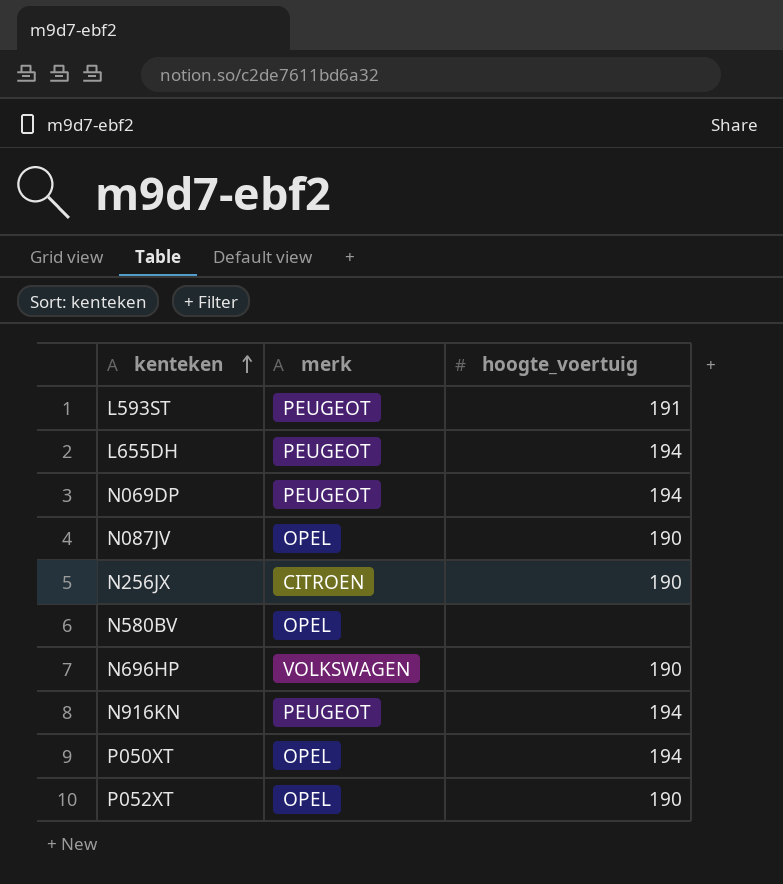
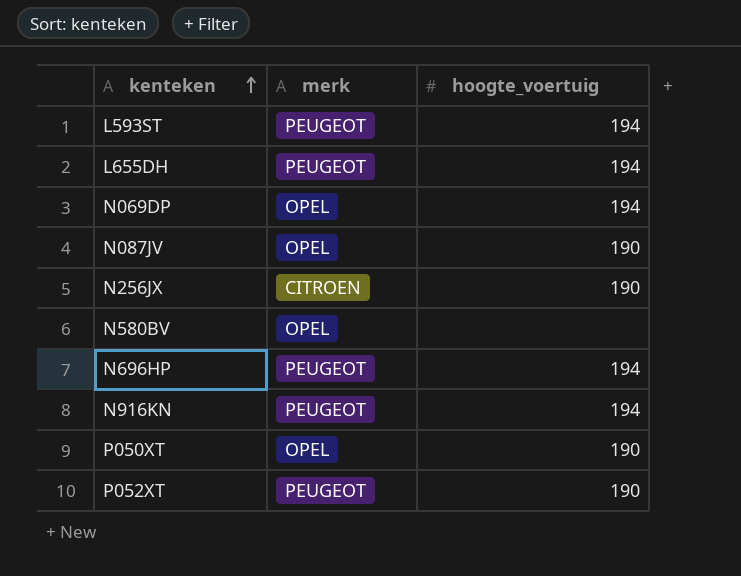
L593ST | hoogte_voertuig: 191 -> 194
N069DP | merk: PEUGEOT -> OPEL
N696HP | merk: VOLKSWAGEN -> PEUGEOT
N696HP | hoogte_voertuig: 190 -> 194
P050XT | hoogte_voertuig: 194 -> 190
P052XT | merk: OPEL -> PEUGEOT

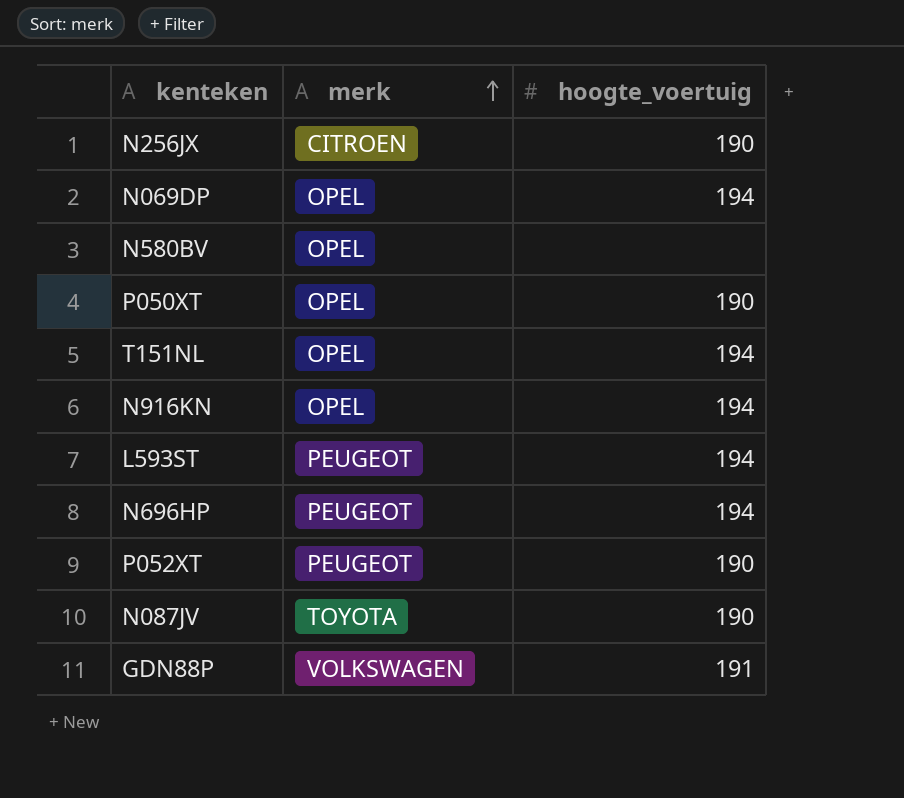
row order: kenteken ascending -> merk ascending
row L655DH: PEUGEOT | 194 -> none
row T151NL: none -> OPEL | 194
N916KN | merk: PEUGEOT -> OPEL
N087JV | merk: OPEL -> TOYOTA
row GDN88P: none -> VOLKSWAGEN | 191

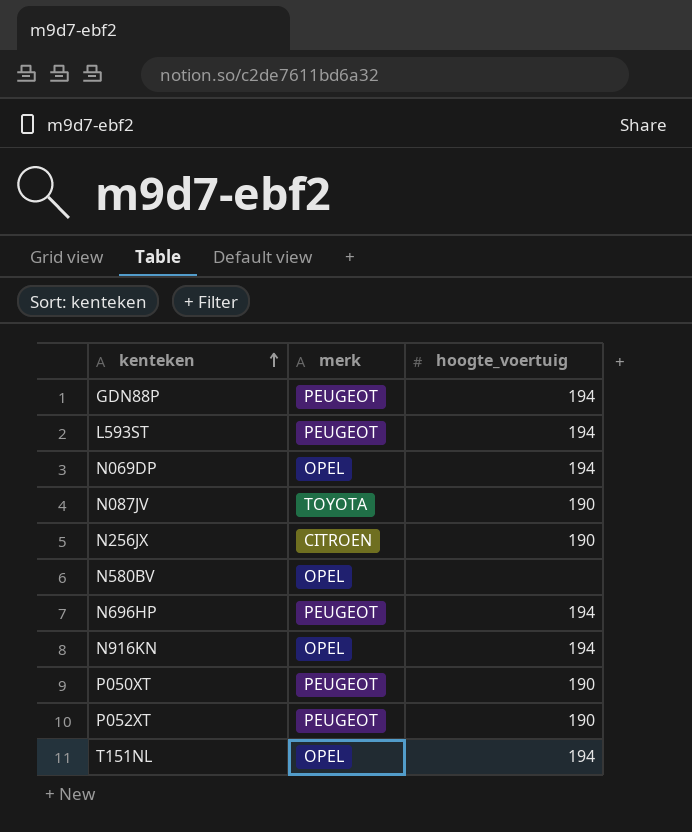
row order: merk ascending -> kenteken ascending
GDN88P | merk: VOLKSWAGEN -> PEUGEOT
GDN88P | hoogte_voertuig: 191 -> 194
P050XT | merk: OPEL -> PEUGEOT

